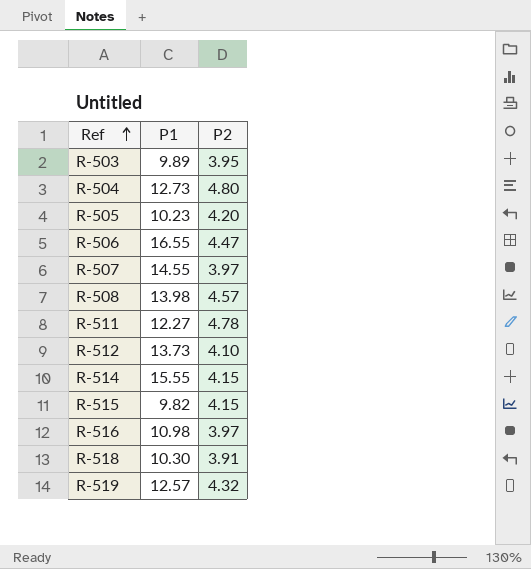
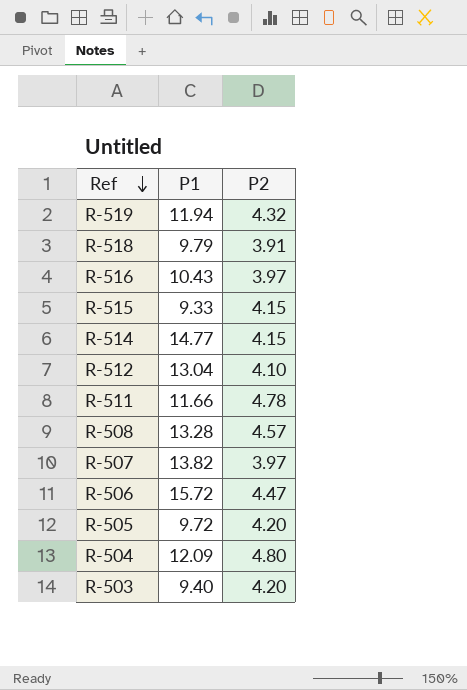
row order: Ref ascending -> Ref descending
R-519 | P1: 12.57 -> 11.94
R-518 | P1: 10.30 -> 9.79
R-516 | P1: 10.98 -> 10.43
R-515 | P1: 9.82 -> 9.33
R-514 | P1: 15.55 -> 14.77
R-512 | P1: 13.73 -> 13.04
R-511 | P1: 12.27 -> 11.66
R-508 | P1: 13.98 -> 13.28
R-507 | P1: 14.55 -> 13.82
R-506 | P1: 16.55 -> 15.72
R-505 | P1: 10.23 -> 9.72
R-504 | P1: 12.73 -> 12.09
R-503 | P1: 9.89 -> 9.40
R-503 | P2: 3.95 -> 4.20

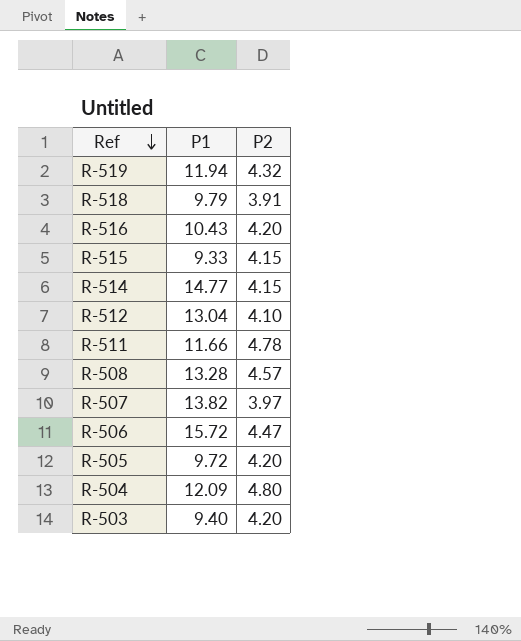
R-516 | P2: 3.97 -> 4.20

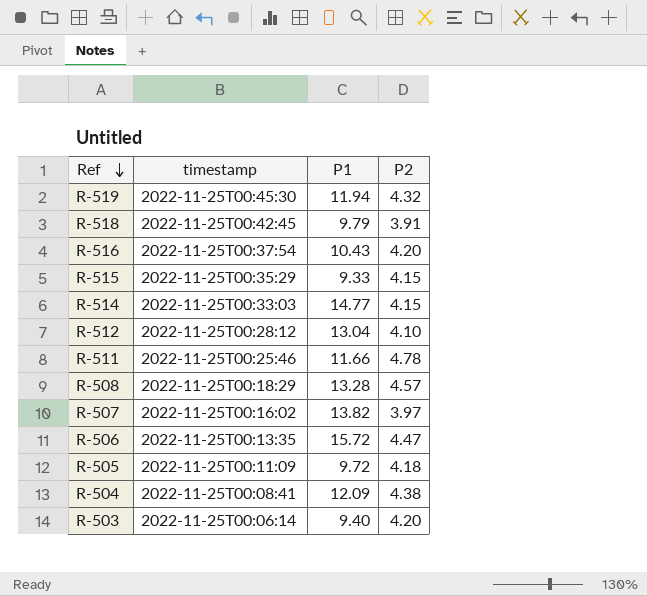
column timestamp | position: none -> 2
R-505 | P2: 4.20 -> 4.18
R-504 | P2: 4.80 -> 4.38

